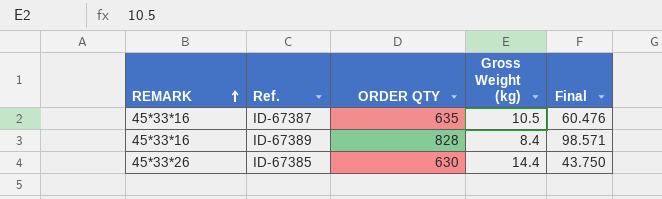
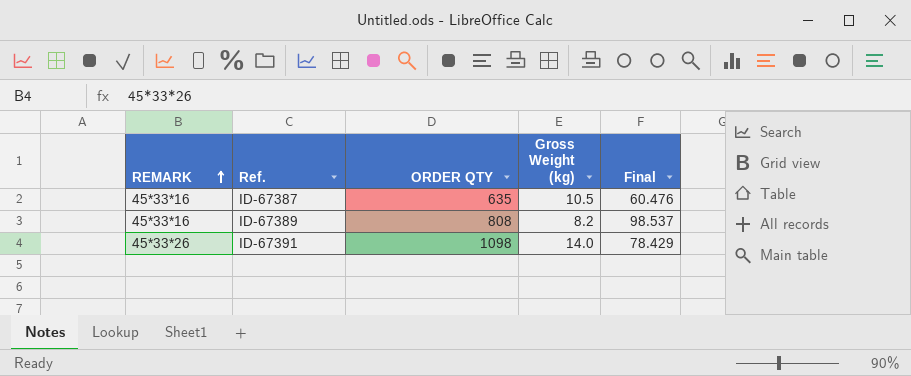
row ID-67385: 45*33*26 | 630 | 14.4 | 43.750 -> none
ID-67389 | ORDER QTY: 828 -> 808
ID-67389 | Gross Weight (kg): 8.4 -> 8.2
ID-67389 | Final: 98.571 -> 98.537
row ID-67391: none -> 45*33*26 | 1098 | 14.0 | 78.429

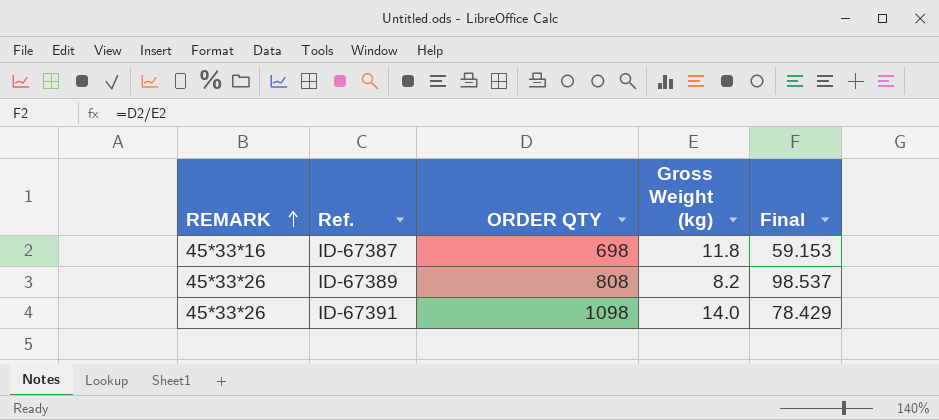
ID-67387 | ORDER QTY: 635 -> 698
ID-67387 | Gross Weight (kg): 10.5 -> 11.8
ID-67387 | Final: 60.476 -> 59.153
ID-67389 | REMARK: 45*33*16 -> 45*33*26

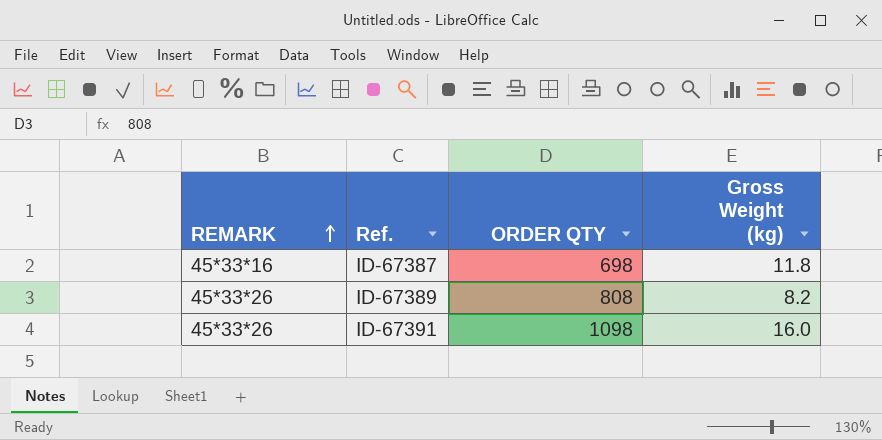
column Final | formula: [ORDER QTY] / [Gross Weight (kg)] -> none
ID-67391 | Gross Weight (kg): 14.0 -> 16.0

